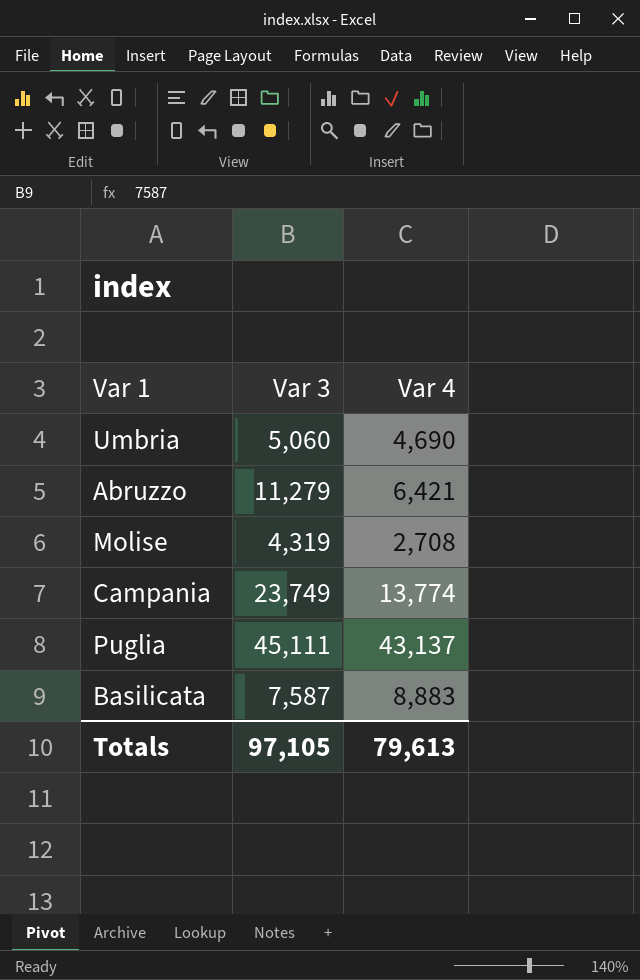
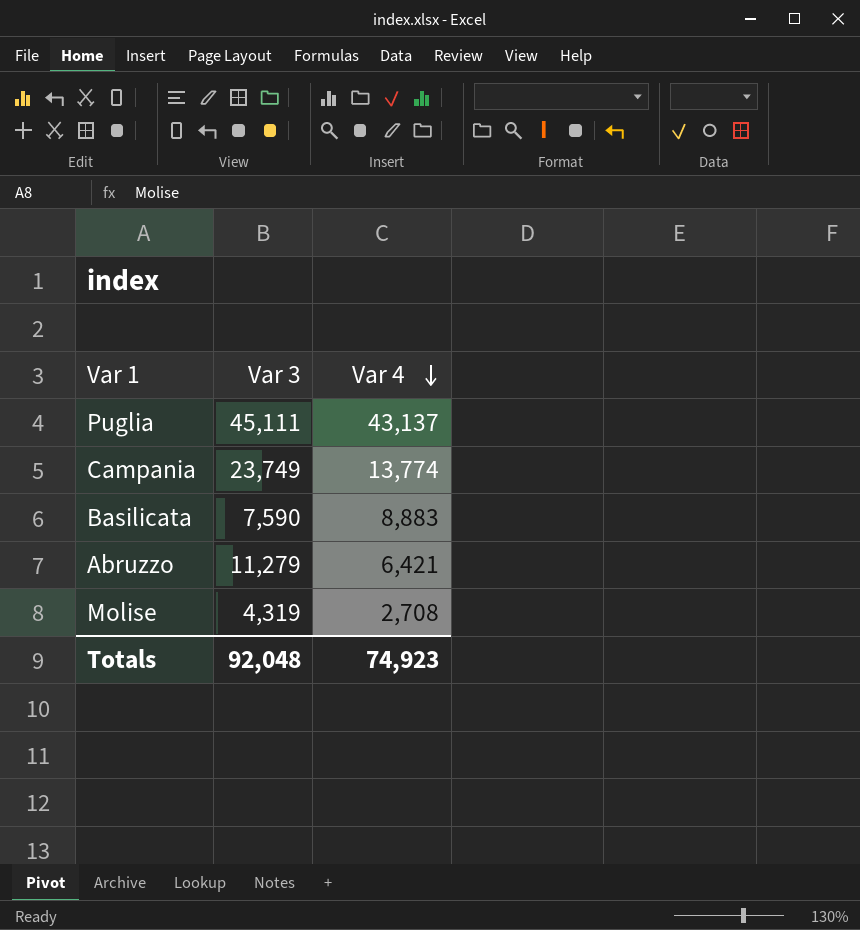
row order: none -> Var 4 descending
row Umbria: 5,060 | 4,690 -> none
Basilicata | Var 3: 7,587 -> 7,590
Totals | Var 3: 97,105 -> 92,048
Totals | Var 4: 79,613 -> 74,923

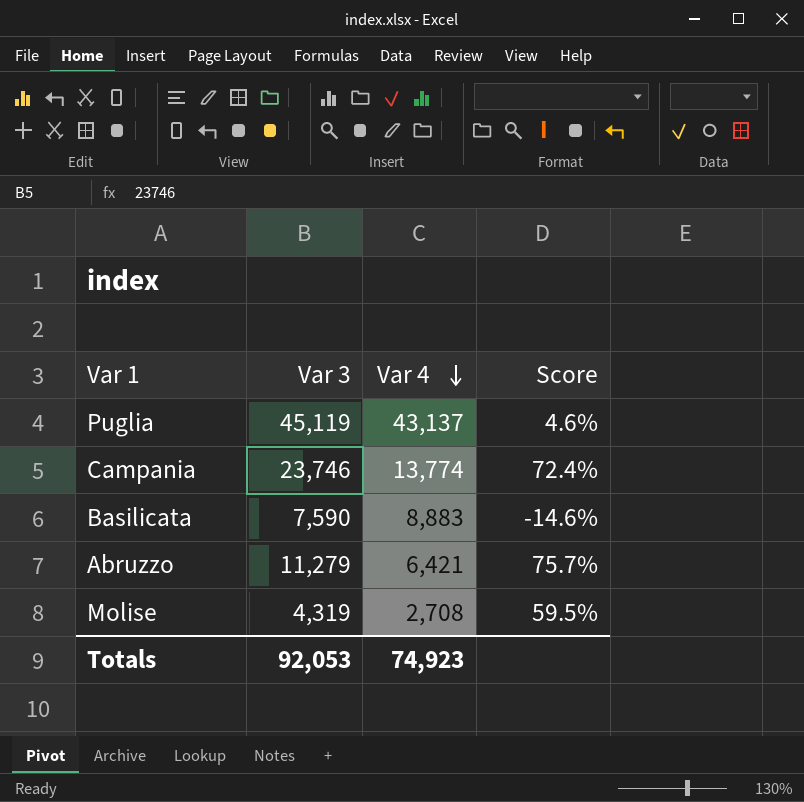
column Score | formula: none -> ([Var 3] - [Var 4]) / [Var 4]
Puglia | Var 3: 45,111 -> 45,119
Campania | Var 3: 23,749 -> 23,746
Totals | Var 3: 92,048 -> 92,053

